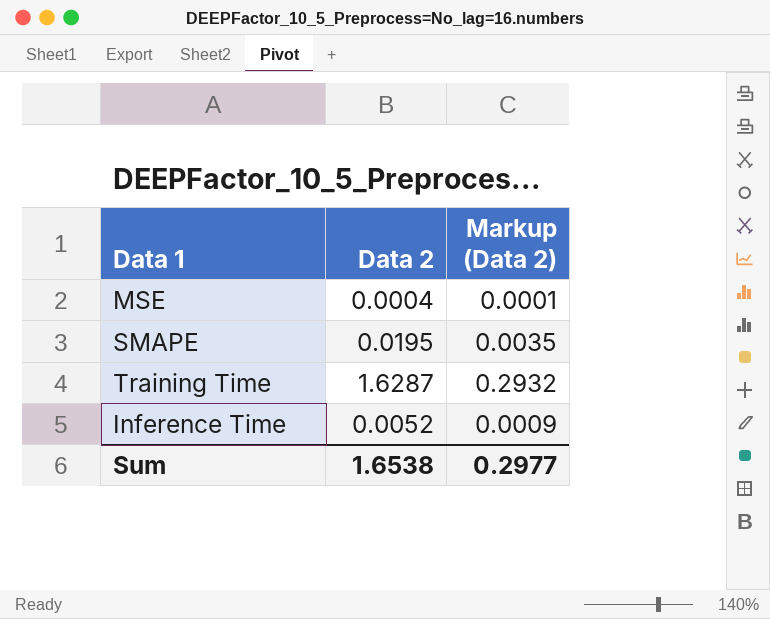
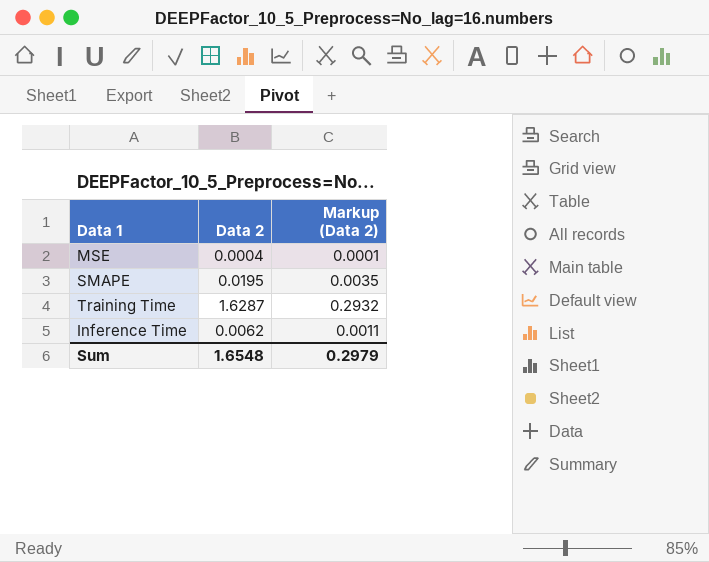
Inference Time | Data 2: 0.0052 -> 0.0062
Inference Time | Markup (Data 2): 0.0009 -> 0.0011
Sum | Data 2: 1.6538 -> 1.6548
Sum | Markup (Data 2): 0.2977 -> 0.2979

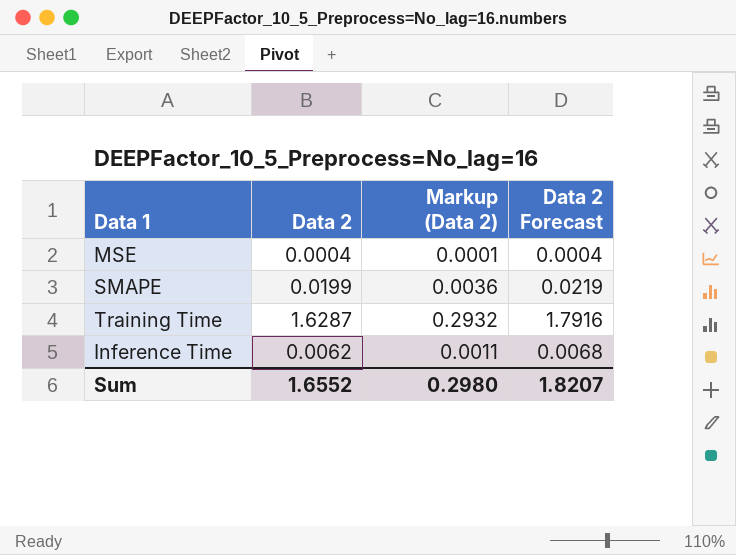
column Data 2 Forecast | formula: none -> [Data 2] * 1.1
SMAPE | Data 2: 0.0195 -> 0.0199
SMAPE | Markup (Data 2): 0.0035 -> 0.0036
Sum | Data 2: 1.6548 -> 1.6552
Sum | Markup (Data 2): 0.2979 -> 0.2980

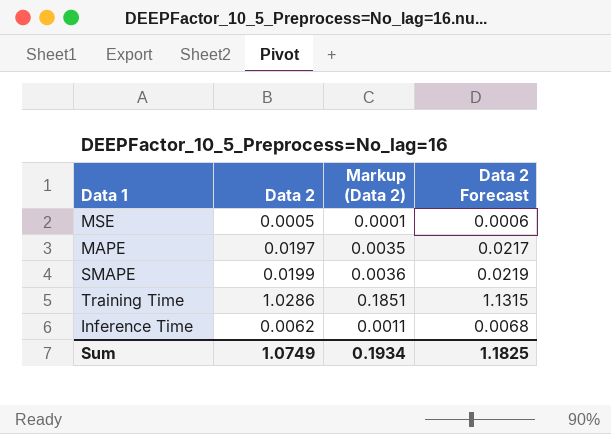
MSE | Data 2: 0.0004 -> 0.0005
MSE | Data 2 Forecast: 0.0004 -> 0.0006
row MAPE: none -> 0.0197 | 0.0035 | 0.0217
Training Time | Data 2: 1.6287 -> 1.0286
Training Time | Markup (Data 2): 0.2932 -> 0.1851
Training Time | Data 2 Forecast: 1.7916 -> 1.1315
Sum | Data 2: 1.6552 -> 1.0749
Sum | Markup (Data 2): 0.2980 -> 0.1934
Sum | Data 2 Forecast: 1.8207 -> 1.1825

